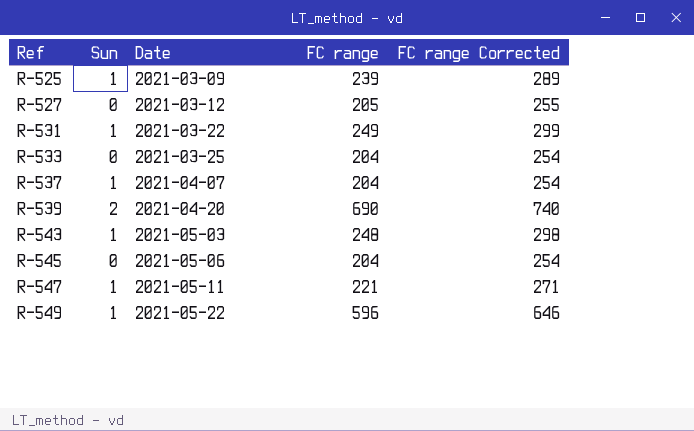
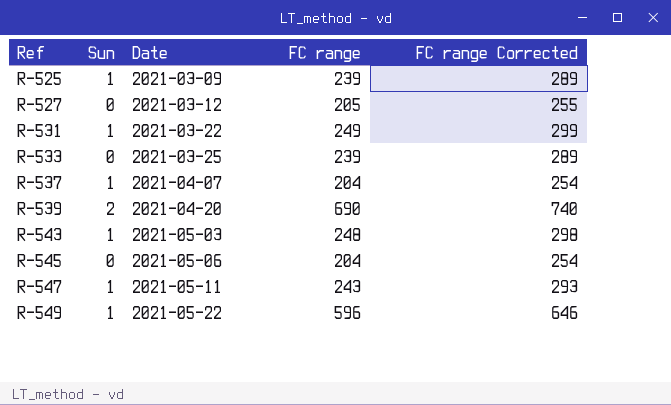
R-533 | FC range: 204 -> 239
R-533 | FC range Corrected: 254 -> 289
R-547 | FC range: 221 -> 243
R-547 | FC range Corrected: 271 -> 293

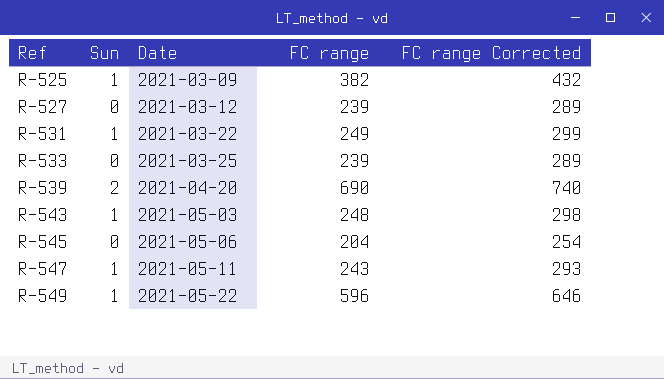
row R-537: 1 | 2021-04-07 | 204 | 254 -> none
R-525 | FC range: 239 -> 382
R-525 | FC range Corrected: 289 -> 432
R-527 | FC range: 205 -> 239
R-527 | FC range Corrected: 255 -> 289

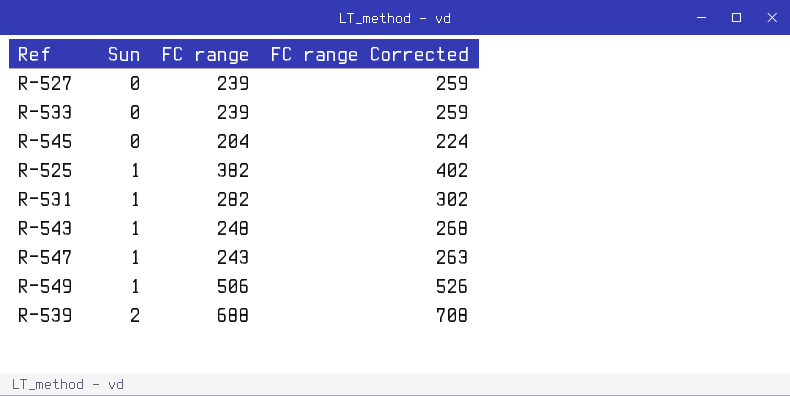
row order: Ref ascending -> Sun ascending
column Date | position: 3 -> none
column FC range Corrected | formula: [FC range] + 50 -> [FC range] + 20
R-531 | FC range: 249 -> 282
R-549 | FC range: 596 -> 506
R-539 | FC range: 690 -> 688

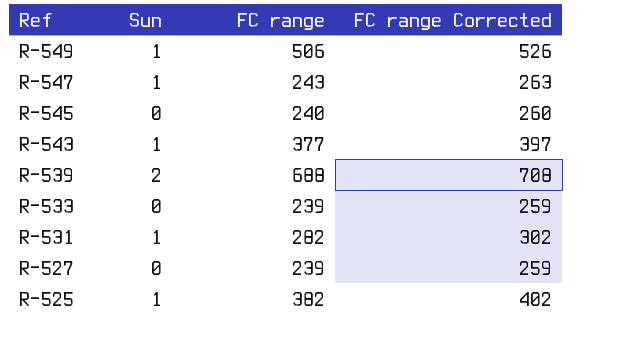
row order: Sun ascending -> Ref descending
R-545 | FC range: 204 -> 240
R-545 | FC range Corrected: 224 -> 260
R-543 | FC range: 248 -> 377
R-543 | FC range Corrected: 268 -> 397

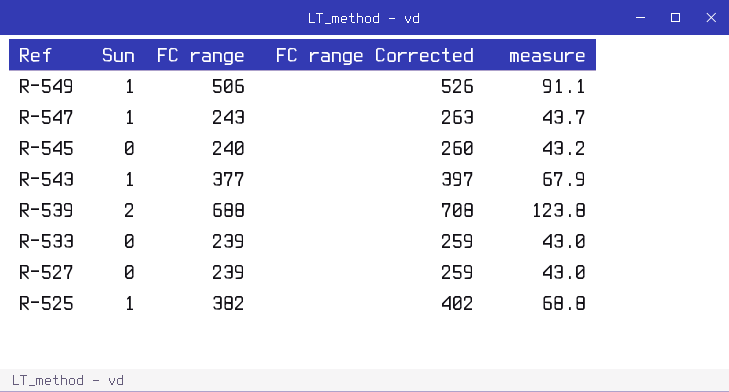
column measure | formula: none -> [FC range] * 0.18
row R-531: 1 | 282 | 302 -> none

